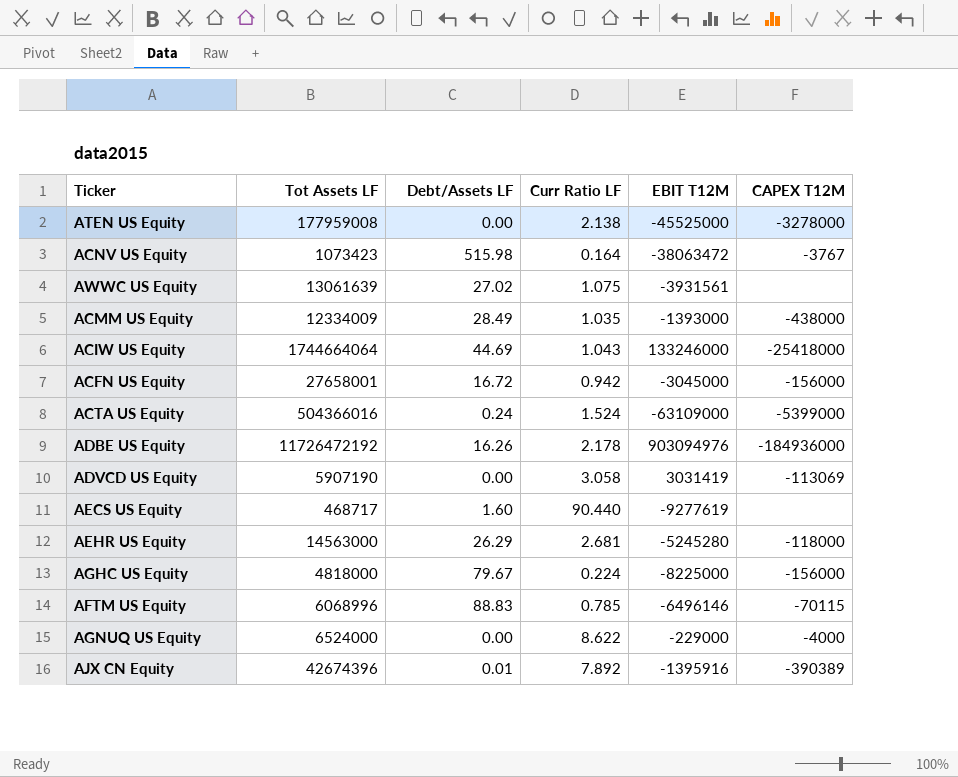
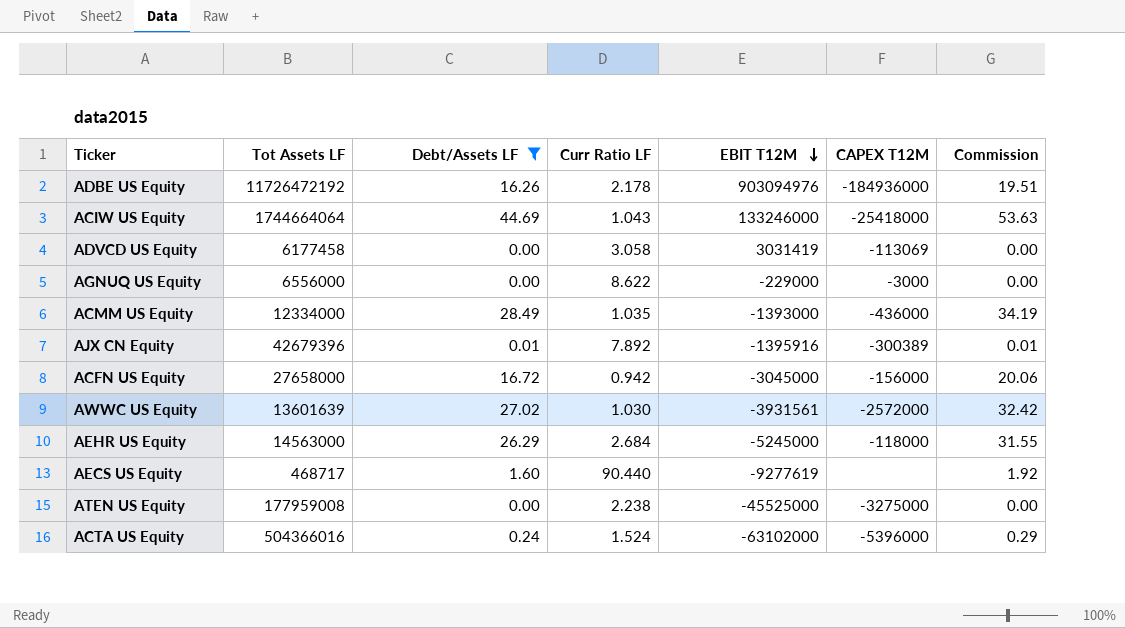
filter: none -> Debt/Assets LF <= 44.69
row order: none -> EBIT T12M descending
column Commission | formula: none -> [Debt/Assets LF] * 1.2
ADVCD US Equity | Tot Assets LF: 5907190 -> 6177458
AGNUQ US Equity | Tot Assets LF: 6524000 -> 6556000
AGNUQ US Equity | CAPEX T12M: -4000 -> -3000
ACMM US Equity | Tot Assets LF: 12334009 -> 12334000
ACMM US Equity | CAPEX T12M: -438000 -> -436000
AJX CN Equity | Tot Assets LF: 42674396 -> 42679396
AJX CN Equity | CAPEX T12M: -390389 -> -300389
ACFN US Equity | Tot Assets LF: 27658001 -> 27658000
AWWC US Equity | Tot Assets LF: 13061639 -> 13601639
AWWC US Equity | Curr Ratio LF: 1.075 -> 1.030
AWWC US Equity | CAPEX T12M: none -> -2572000
AEHR US Equity | Curr Ratio LF: 2.681 -> 2.684
AEHR US Equity | EBIT T12M: -5245280 -> -5245000
ATEN US Equity | Curr Ratio LF: 2.138 -> 2.238
ATEN US Equity | CAPEX T12M: -3278000 -> -3275000
ACTA US Equity | EBIT T12M: -63109000 -> -63102000
ACTA US Equity | CAPEX T12M: -5399000 -> -5396000

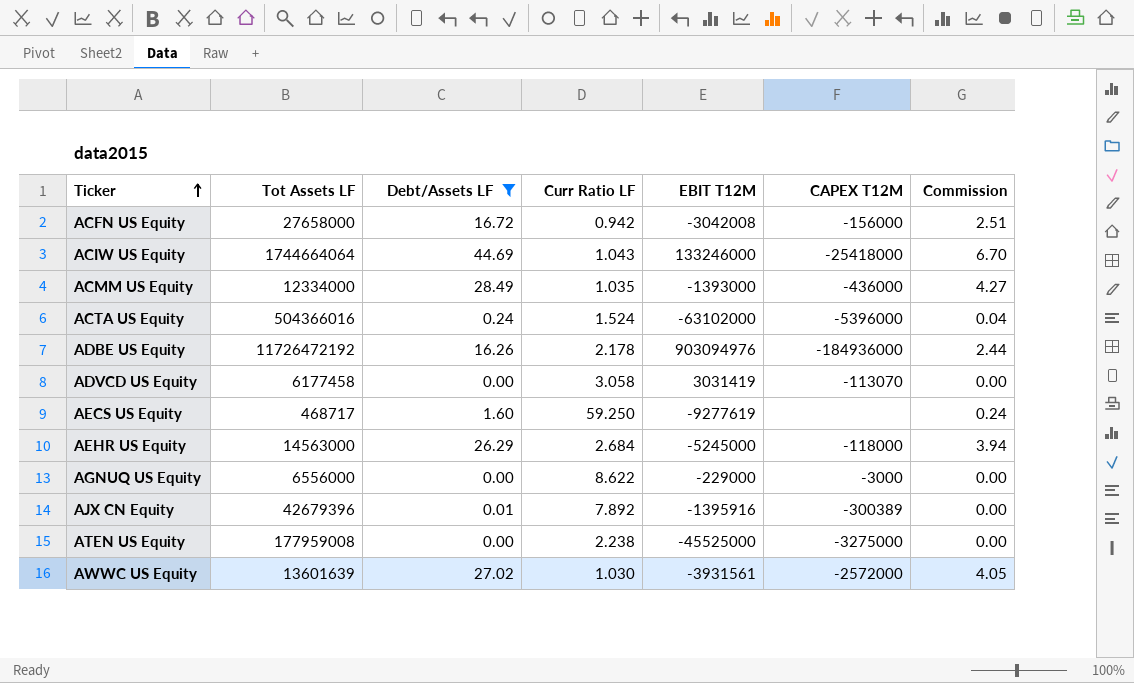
row order: EBIT T12M descending -> Ticker ascending
column Commission | formula: [Debt/Assets LF] * 1.2 -> [Debt/Assets LF] * 0.15
ACFN US Equity | EBIT T12M: -3045000 -> -3042008
ADVCD US Equity | CAPEX T12M: -113069 -> -113070
AECS US Equity | Curr Ratio LF: 90.440 -> 59.250

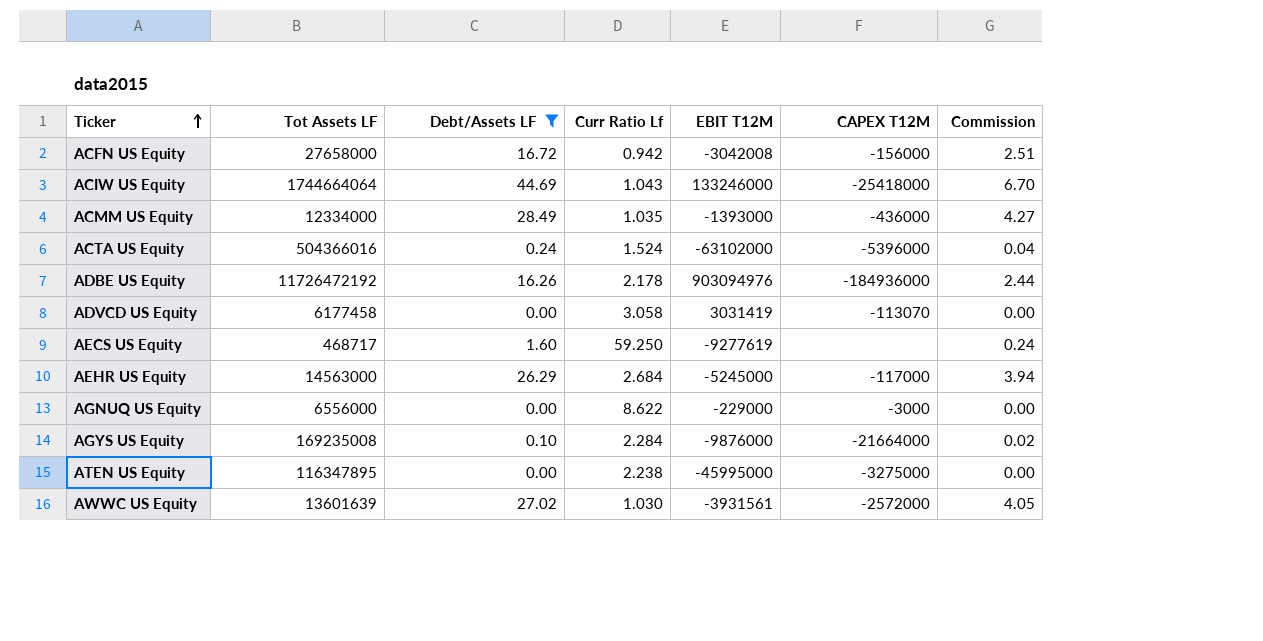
column name: Curr Ratio LF -> Curr Ratio Lf
row AJX CN Equity: 42679396 | 0.01 | 7.892 | -1395916 | -300389 | 0.00 -> none
AEHR US Equity | CAPEX T12M: -118000 -> -117000
row AGYS US Equity: none -> 169235008 | 0.10 | 2.284 | -9876000 | -21664000 | 0.02
ATEN US Equity | Tot Assets LF: 177959008 -> 116347895
ATEN US Equity | EBIT T12M: -45525000 -> -45995000

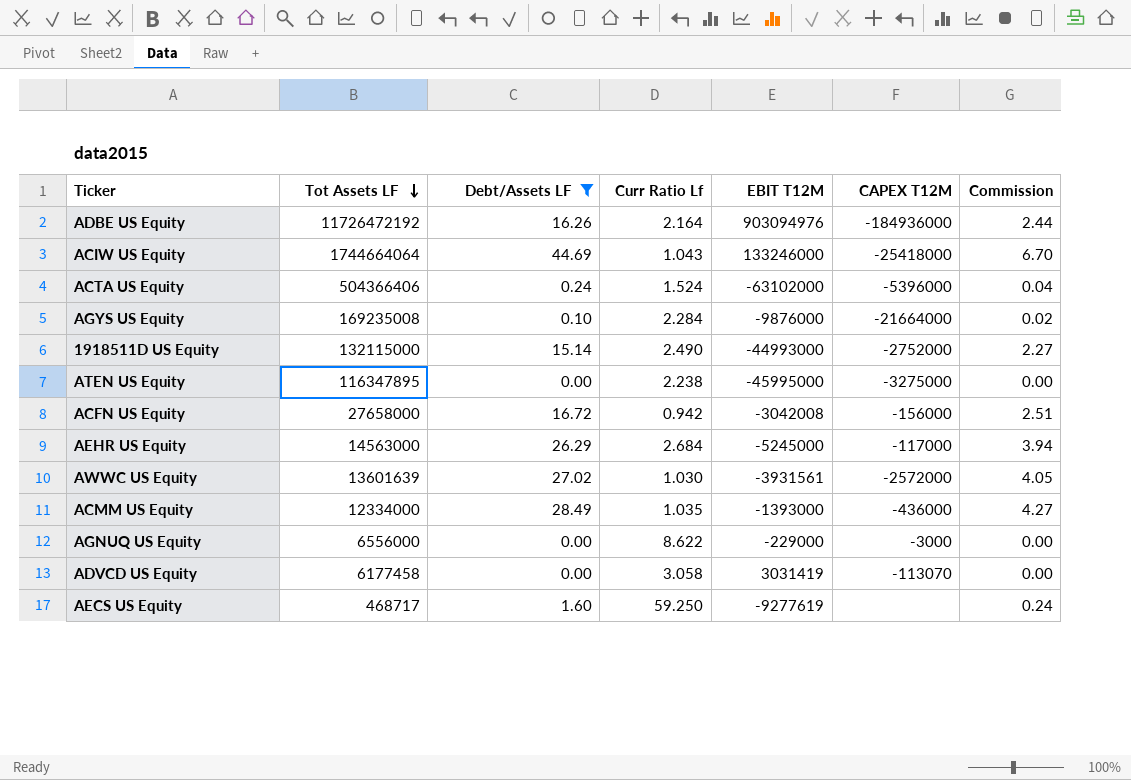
row order: Ticker ascending -> Tot Assets LF descending
ADBE US Equity | Curr Ratio Lf: 2.178 -> 2.164
ACTA US Equity | Tot Assets LF: 504366016 -> 504366406
row 1918511D US Equity: none -> 132115000 | 15.14 | 2.490 | -44993000 | -2752000 | 2.27

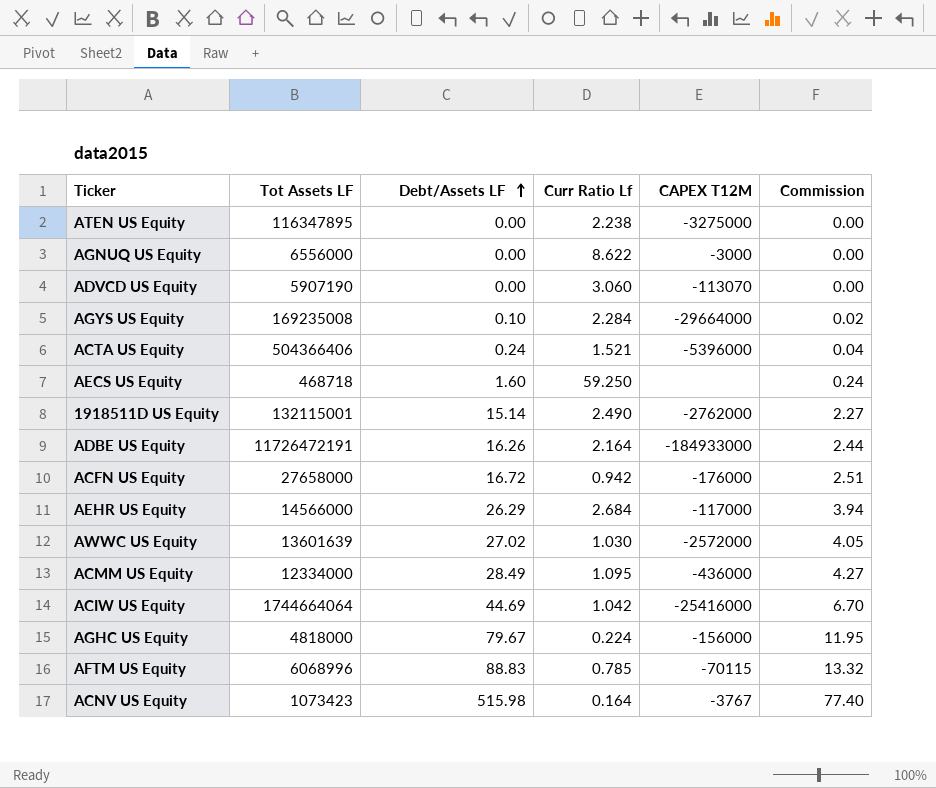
filter: Debt/Assets LF <= 44.69 -> none
row order: Tot Assets LF descending -> Debt/Assets LF ascending
column EBIT T12M | position: 5 -> none
ADVCD US Equity | Tot Assets LF: 6177458 -> 5907190
ADVCD US Equity | Curr Ratio Lf: 3.058 -> 3.060
AGYS US Equity | CAPEX T12M: -21664000 -> -29664000
ACTA US Equity | Curr Ratio Lf: 1.524 -> 1.521
AECS US Equity | Tot Assets LF: 468717 -> 468718
1918511D US Equity | Tot Assets LF: 132115000 -> 132115001
1918511D US Equity | CAPEX T12M: -2752000 -> -2762000
ADBE US Equity | Tot Assets LF: 11726472192 -> 11726472191
ADBE US Equity | CAPEX T12M: -184936000 -> -184933000
ACFN US Equity | CAPEX T12M: -156000 -> -176000
AEHR US Equity | Tot Assets LF: 14563000 -> 14566000
ACMM US Equity | Curr Ratio Lf: 1.035 -> 1.095
ACIW US Equity | Curr Ratio Lf: 1.043 -> 1.042
ACIW US Equity | CAPEX T12M: -25418000 -> -25416000

